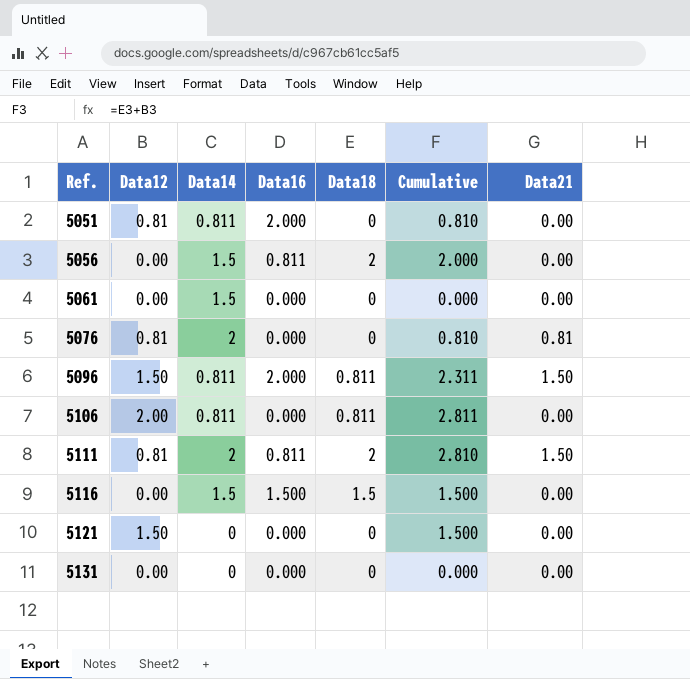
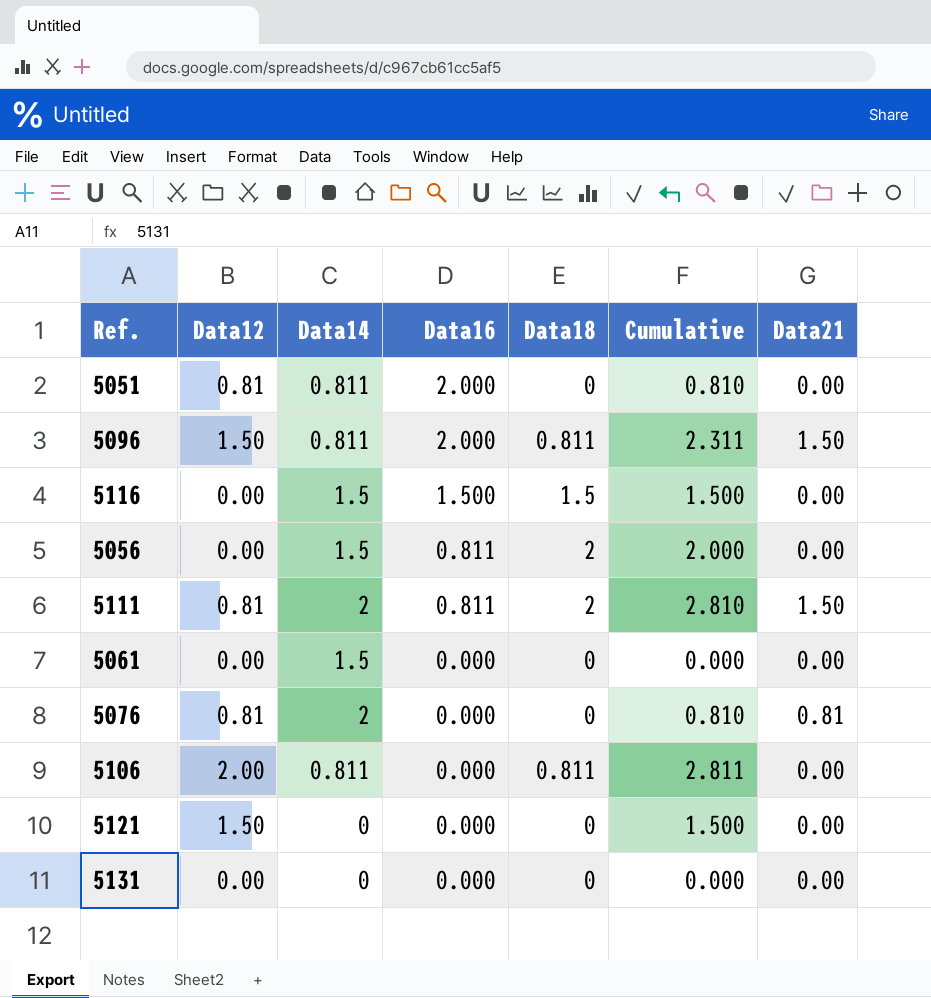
row order: Ref. ascending -> Data16 descending

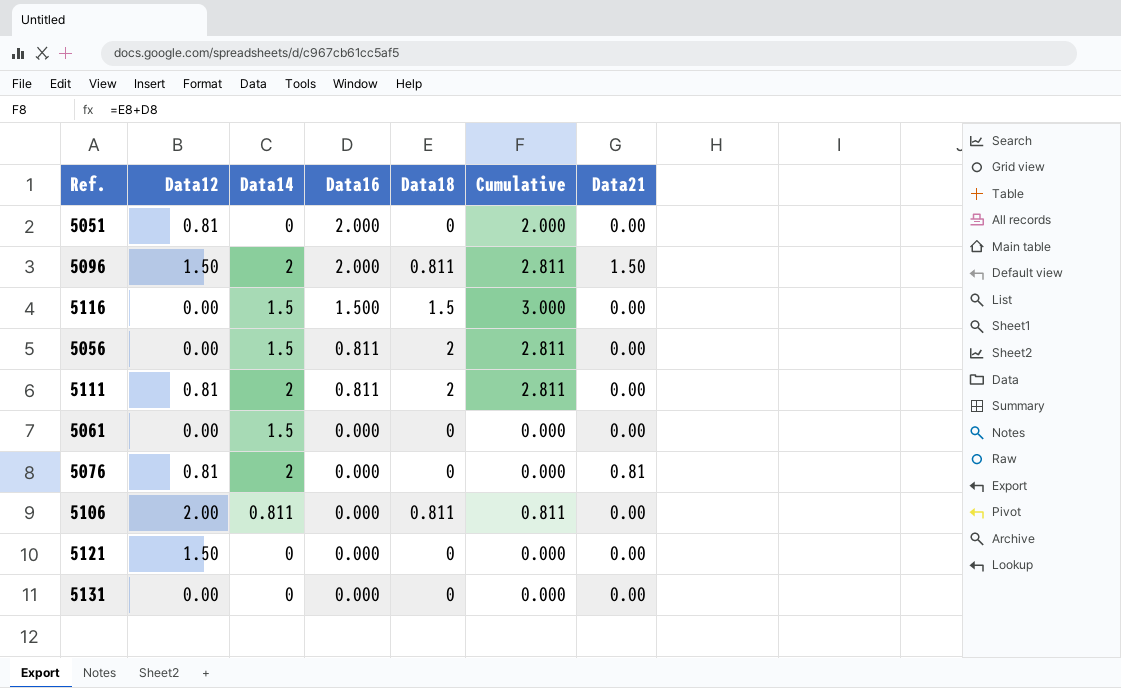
column Cumulative | formula: [Data12] + [Data18] -> [Data16] + [Data18]
5051 | Data14: 0.811 -> 0
5096 | Data14: 0.811 -> 2
5111 | Data21: 1.50 -> 0.00

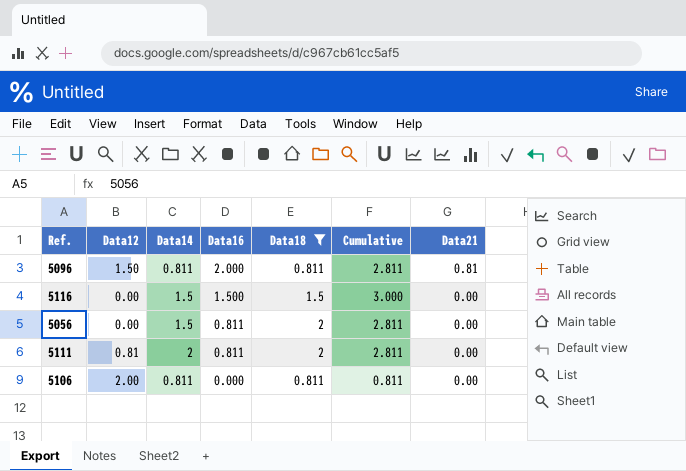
filter: none -> Data18 != 0
5096 | Data14: 2 -> 0.811
5096 | Data21: 1.50 -> 0.81

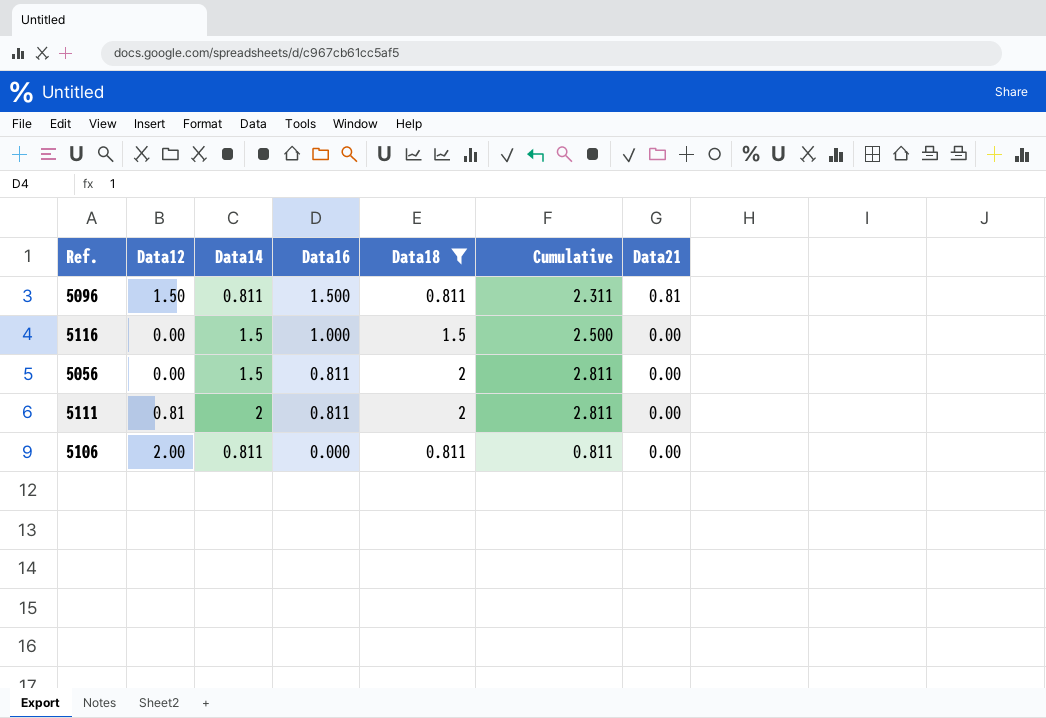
5096 | Data16: 2.000 -> 1.500
5096 | Cumulative: 2.811 -> 2.311
5116 | Data16: 1.500 -> 1.000
5116 | Cumulative: 3.000 -> 2.500

